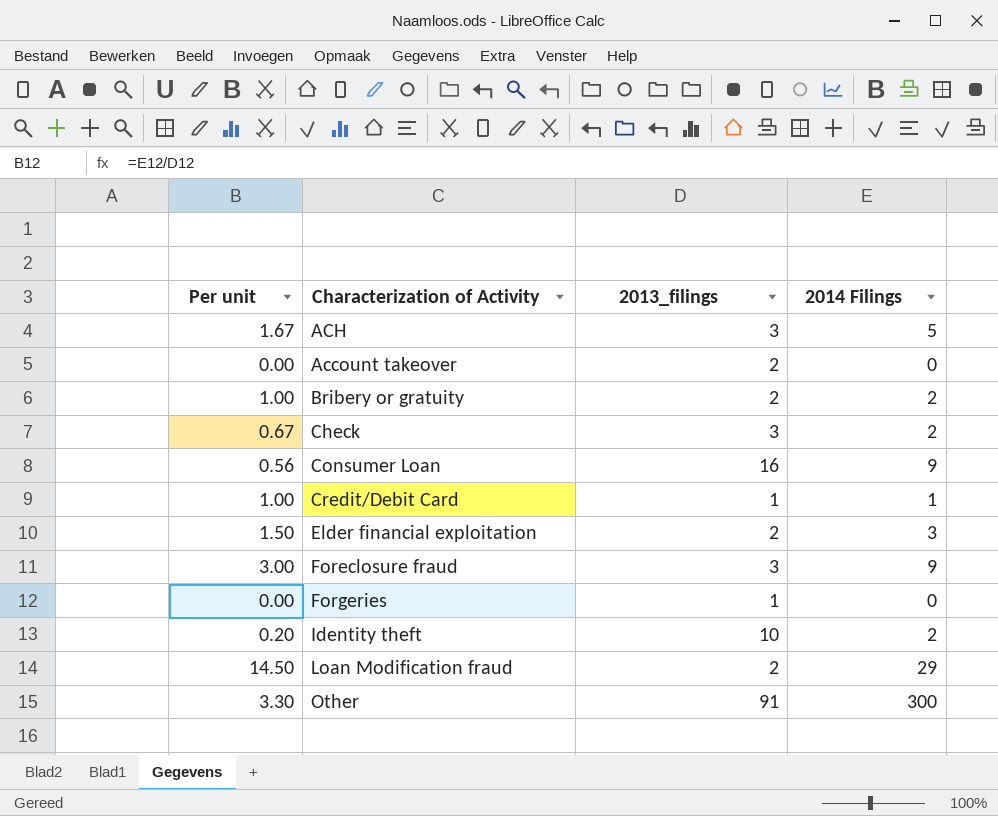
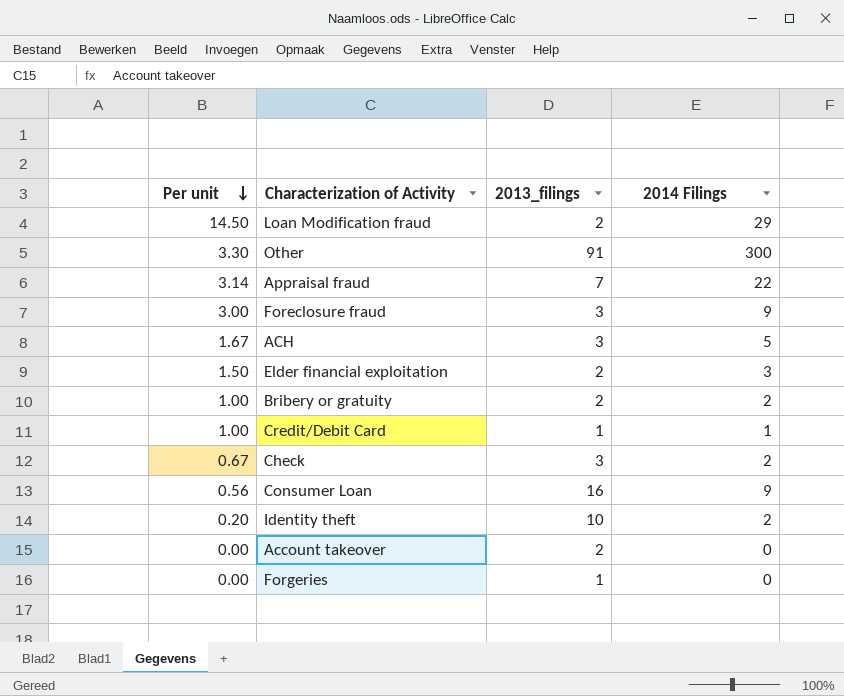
row order: none -> Per unit descending
row Appraisal fraud: none -> 3.14 | 7 | 22

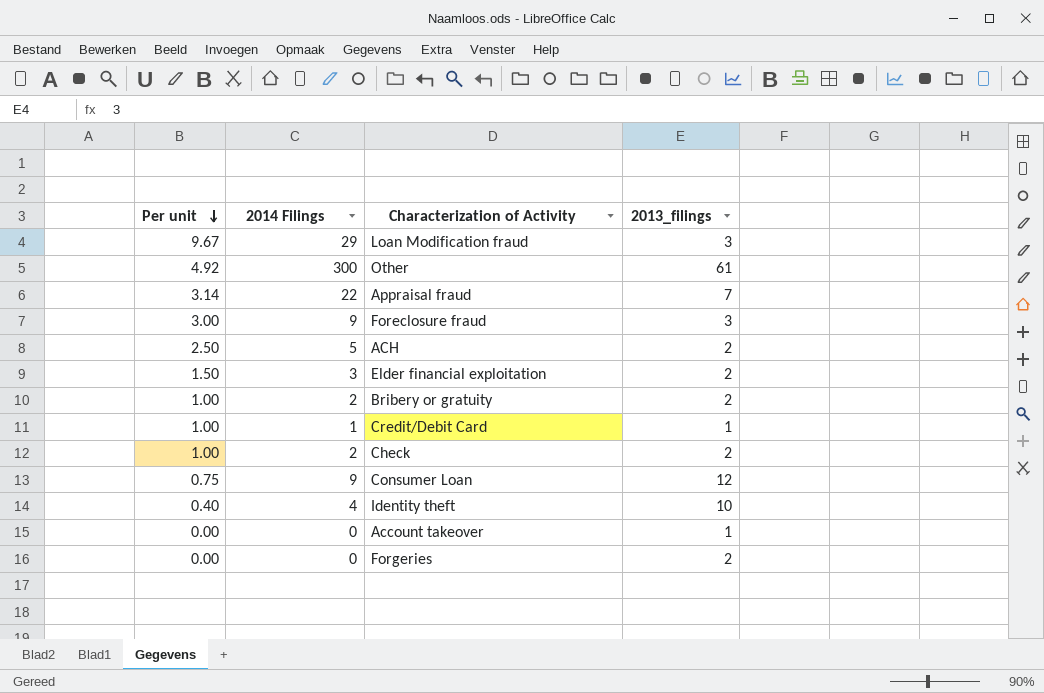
column 2014 Filings | position: 4 -> 2
Loan Modification fraud | Per unit: 14.50 -> 9.67
Loan Modification fraud | 2013_filings: 2 -> 3
Other | Per unit: 3.30 -> 4.92
Other | 2013_filings: 91 -> 61
ACH | Per unit: 1.67 -> 2.50
ACH | 2013_filings: 3 -> 2
Check | Per unit: 0.67 -> 1.00
Check | 2013_filings: 3 -> 2
Consumer Loan | Per unit: 0.56 -> 0.75
Consumer Loan | 2013_filings: 16 -> 12
Identity theft | Per unit: 0.20 -> 0.40
Identity theft | 2014 Filings: 2 -> 4
Account takeover | 2013_filings: 2 -> 1
Forgeries | 2013_filings: 1 -> 2

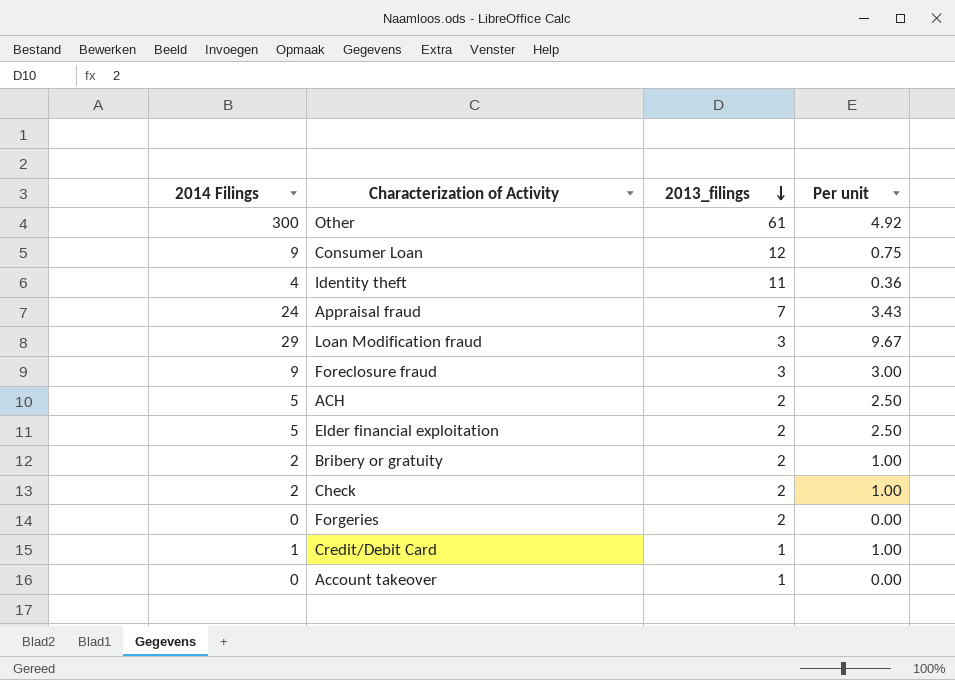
row order: Per unit descending -> 2013_filings descending
column Per unit | position: 1 -> 4
Identity theft | 2013_filings: 10 -> 11
Identity theft | Per unit: 0.40 -> 0.36
Appraisal fraud | 2014 Filings: 22 -> 24
Appraisal fraud | Per unit: 3.14 -> 3.43
Elder financial exploitation | 2014 Filings: 3 -> 5
Elder financial exploitation | Per unit: 1.50 -> 2.50

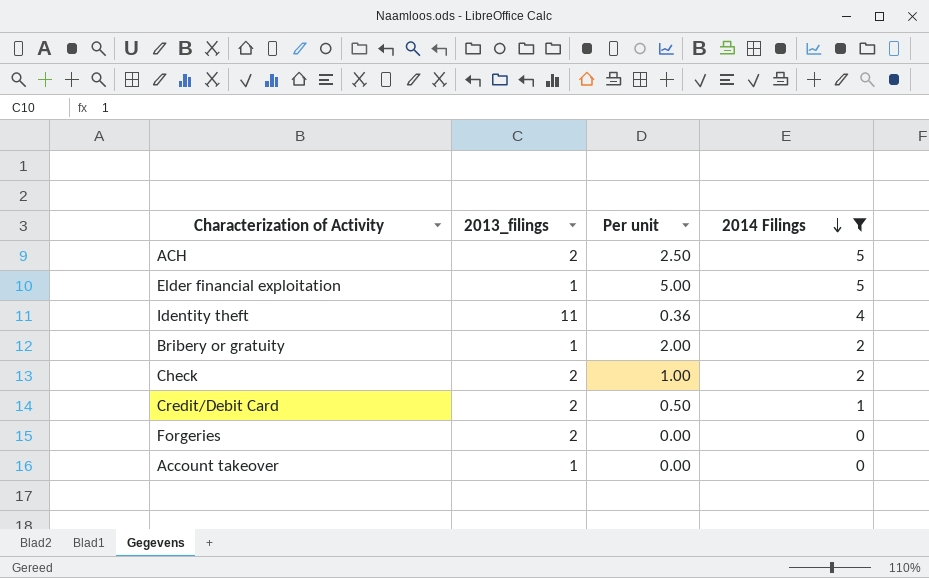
filter: none -> 2014 Filings <= 5
row order: 2013_filings descending -> 2014 Filings descending
column 2014 Filings | position: 1 -> 4
Elder financial exploitation | 2013_filings: 2 -> 1
Elder financial exploitation | Per unit: 2.50 -> 5.00
Bribery or gratuity | 2013_filings: 2 -> 1
Bribery or gratuity | Per unit: 1.00 -> 2.00
Credit/Debit Card | 2013_filings: 1 -> 2
Credit/Debit Card | Per unit: 1.00 -> 0.50

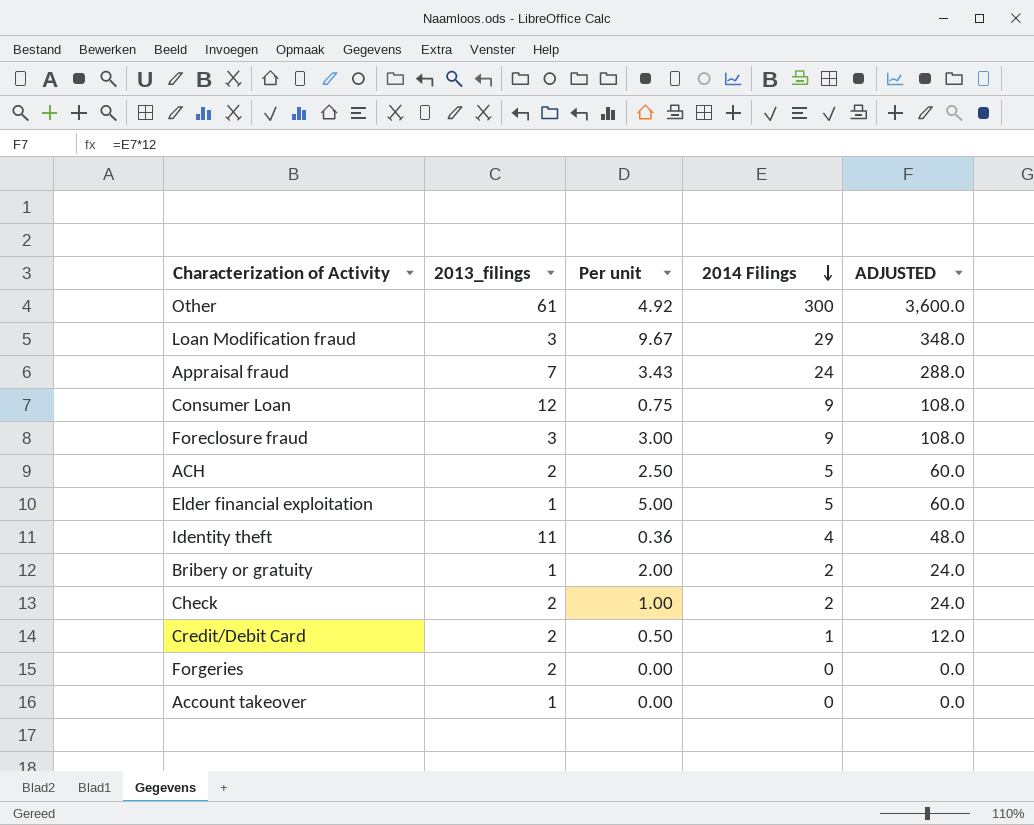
filter: 2014 Filings <= 5 -> none
column ADJUSTED | formula: none -> [2014 Filings] * 12

